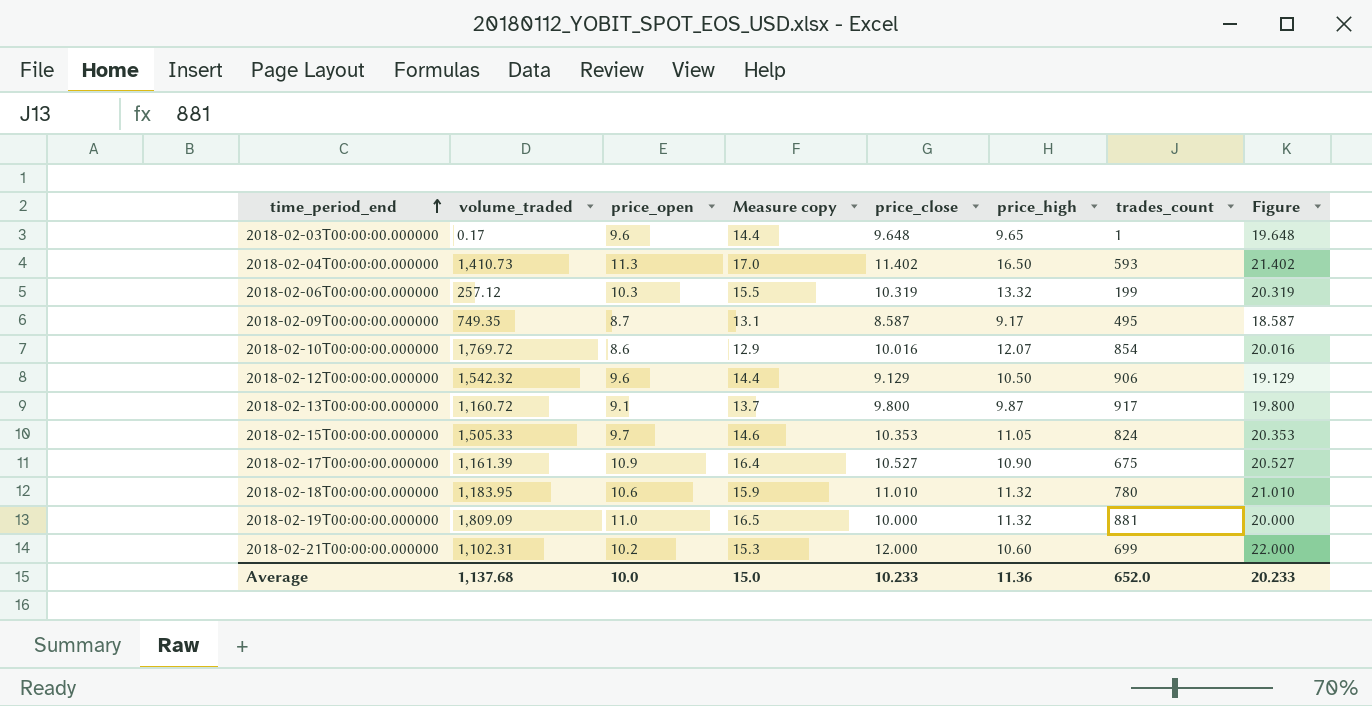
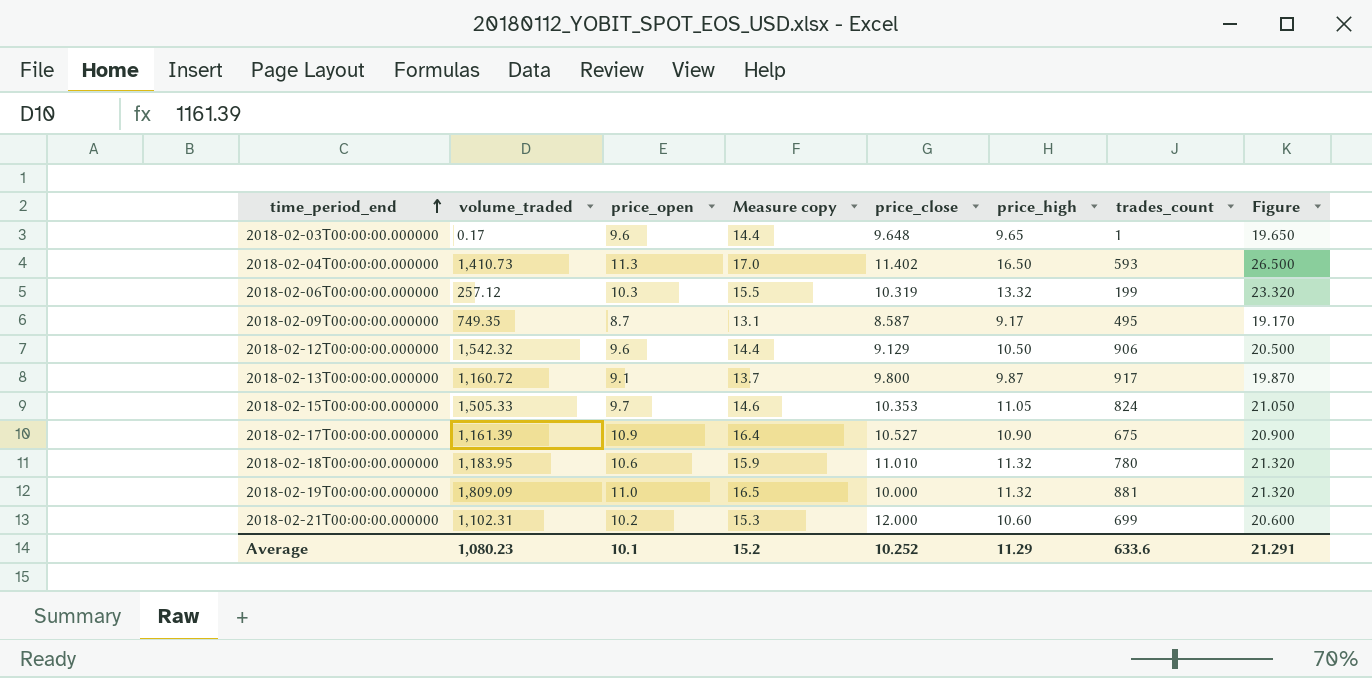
column Figure | formula: [price_close] + 10 -> [price_high] + 10
row 2018-02-10T00:00:00.000000: 1,769.72 | 8.6 | 12.9 | 10.016 | 12.07 | 854 | 20.016 -> none
Average | volume_traded: 1,137.68 -> 1,080.23
Average | price_open: 10.0 -> 10.1
Average | Measure copy: 15.0 -> 15.2
Average | price_close: 10.233 -> 10.252
Average | price_high: 11.36 -> 11.29
Average | trades_count: 652.0 -> 633.6
Average | Figure: 20.233 -> 21.291

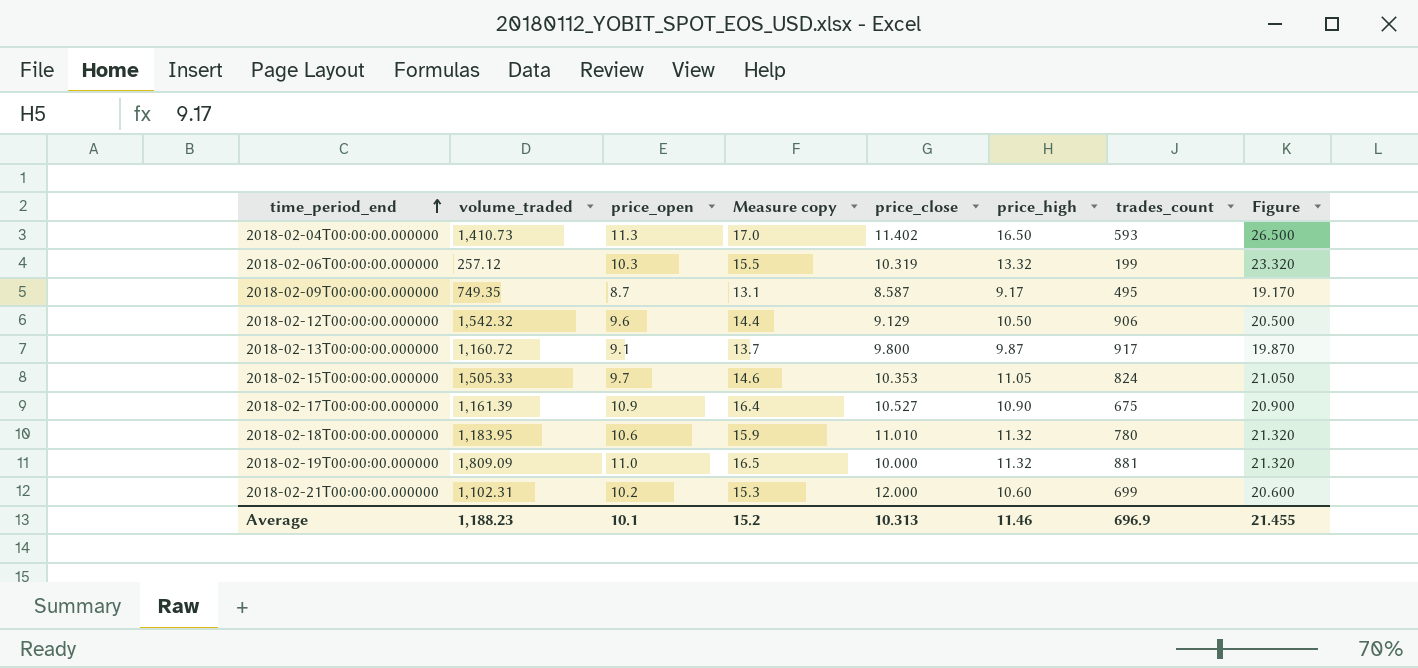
row 2018-02-03T00:00:00.000000: 0.17 | 9.6 | 14.4 | 9.648 | 9.65 | 1 | 19.650 -> none
Average | volume_traded: 1,080.23 -> 1,188.23
Average | price_close: 10.252 -> 10.313
Average | price_high: 11.29 -> 11.46
Average | trades_count: 633.6 -> 696.9
Average | Figure: 21.291 -> 21.455

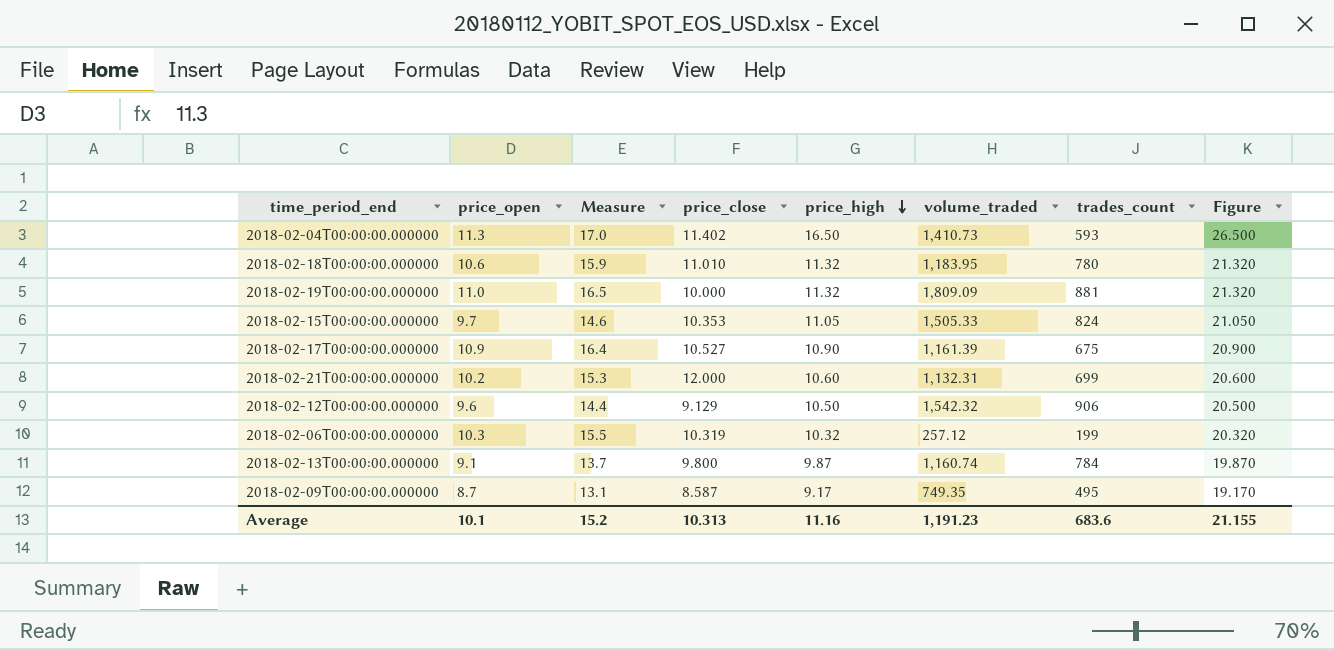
row order: time_period_end ascending -> price_high descending
column name: Measure copy -> Measure
column volume_traded | position: 2 -> 6
2018-02-21T00:00:00.000000 | volume_traded: 1,102.31 -> 1,132.31
2018-02-06T00:00:00.000000 | price_high: 13.32 -> 10.32
2018-02-06T00:00:00.000000 | Figure: 23.320 -> 20.320
2018-02-13T00:00:00.000000 | volume_traded: 1,160.72 -> 1,160.74
2018-02-13T00:00:00.000000 | trades_count: 917 -> 784
Average | price_high: 11.46 -> 11.16
Average | volume_traded: 1,188.23 -> 1,191.23
Average | trades_count: 696.9 -> 683.6
Average | Figure: 21.455 -> 21.155

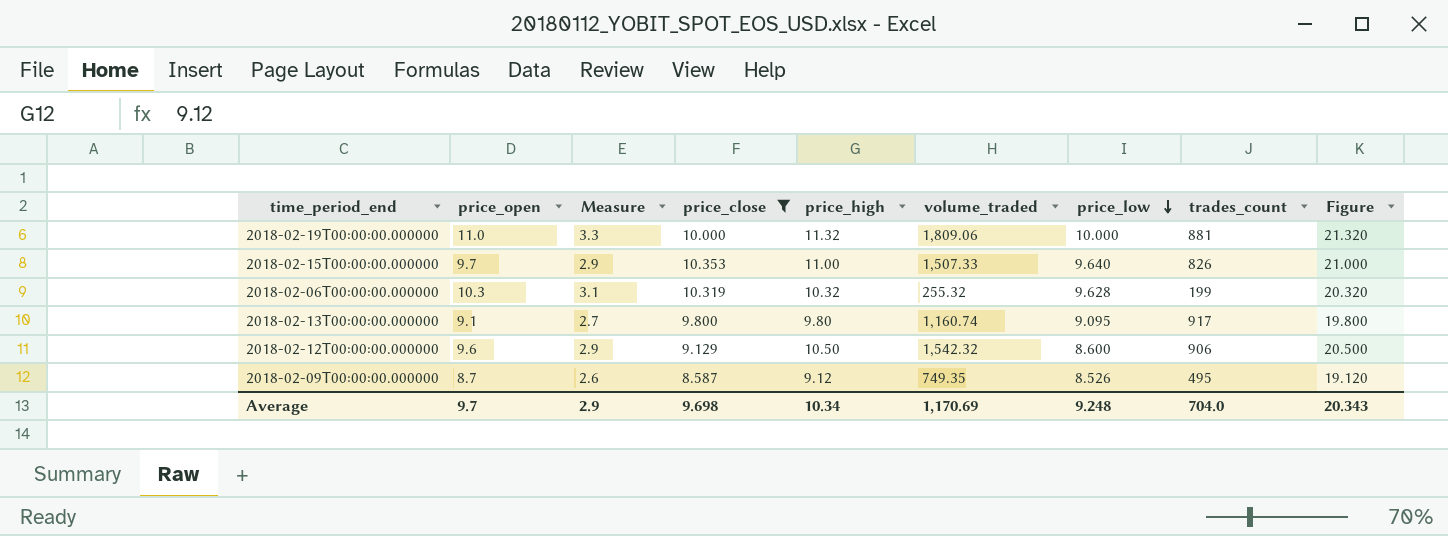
filter: none -> price_close <= 10.353
row order: price_high descending -> price_low descending
column Measure | formula: [price_open] * 1.5 -> [price_open] * 0.3
column price_low | position: none -> 7
2018-02-19T00:00:00.000000 | volume_traded: 1,809.09 -> 1,809.06
2018-02-15T00:00:00.000000 | price_high: 11.05 -> 11.00
2018-02-15T00:00:00.000000 | volume_traded: 1,505.33 -> 1,507.33
2018-02-15T00:00:00.000000 | trades_count: 824 -> 826
2018-02-15T00:00:00.000000 | Figure: 21.050 -> 21.000
2018-02-06T00:00:00.000000 | volume_traded: 257.12 -> 255.32
2018-02-13T00:00:00.000000 | price_high: 9.87 -> 9.80
2018-02-13T00:00:00.000000 | trades_count: 784 -> 917
2018-02-13T00:00:00.000000 | Figure: 19.870 -> 19.800
2018-02-09T00:00:00.000000 | price_high: 9.17 -> 9.12
2018-02-09T00:00:00.000000 | Figure: 19.170 -> 19.120
Average | price_open: 10.1 -> 9.7
Average | Measure: 15.2 -> 2.9
Average | price_close: 10.313 -> 9.698
Average | price_high: 11.16 -> 10.34
Average | volume_traded: 1,191.23 -> 1,170.69
Average | trades_count: 683.6 -> 704.0
Average | Figure: 21.155 -> 20.343

